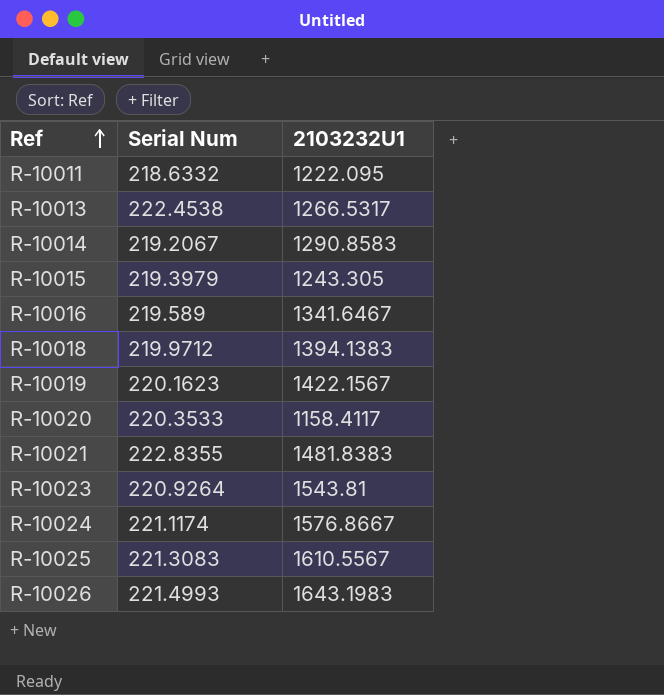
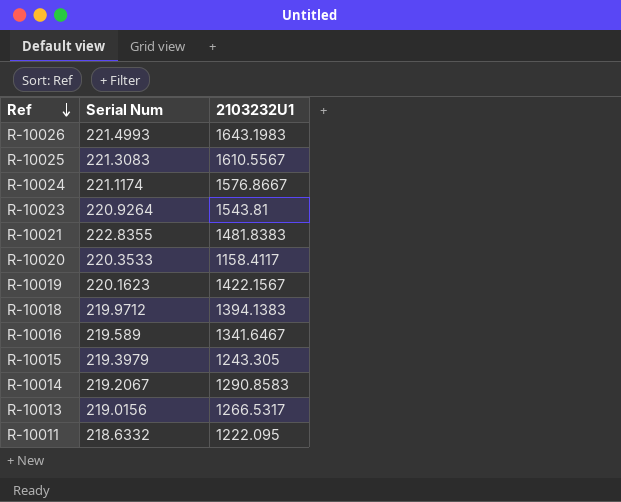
row order: Ref ascending -> Ref descending
R-10013 | Serial Num: 222.4538 -> 219.0156

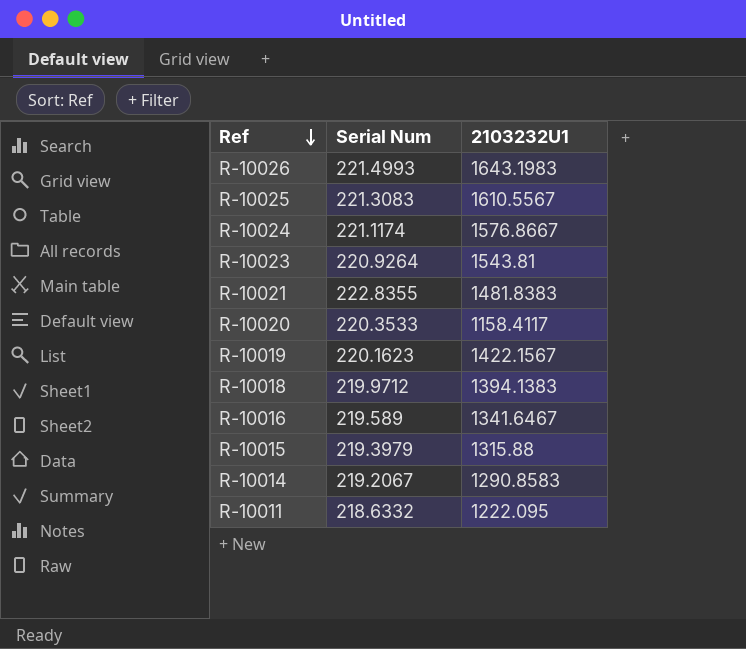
row R-10013: 219.0156 | 1266.5317 -> none
R-10015 | 2103232U1: 1243.305 -> 1315.88

